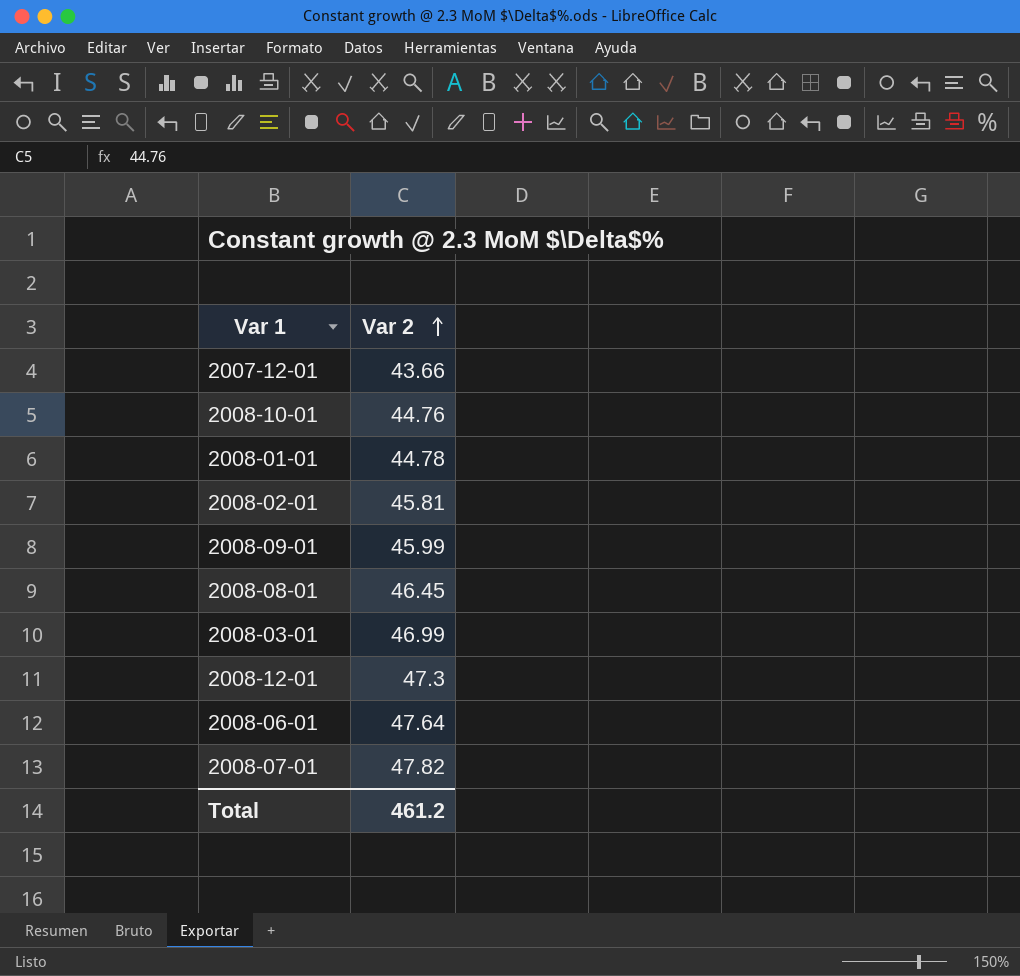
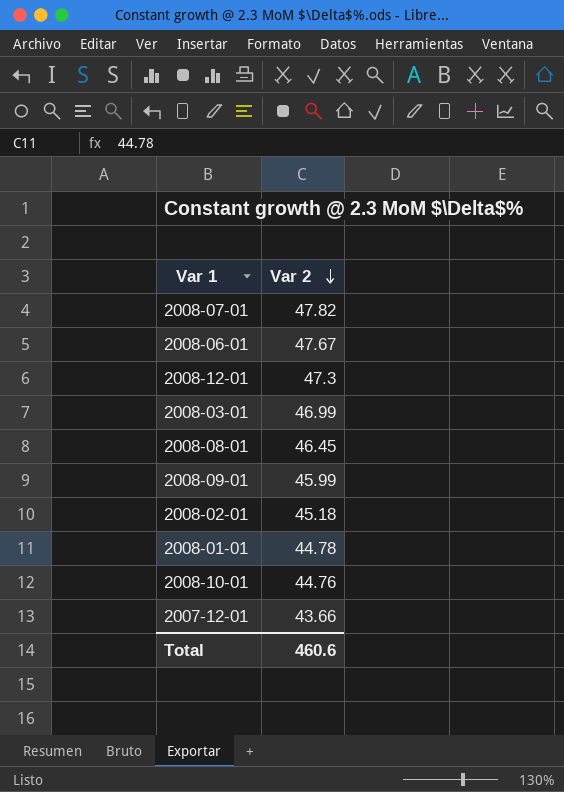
row order: Var 2 ascending -> Var 2 descending
2008-06-01 | Var 2: 47.64 -> 47.67
2008-02-01 | Var 2: 45.81 -> 45.18
Total | Var 2: 461.2 -> 460.6

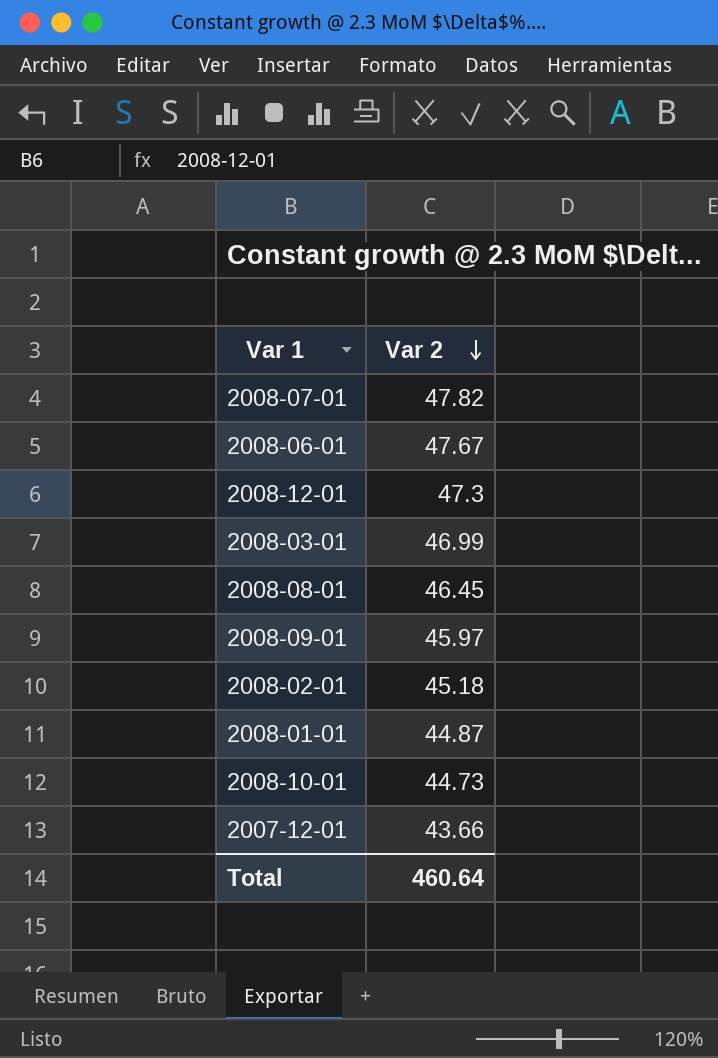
2008-09-01 | Var 2: 45.99 -> 45.97
2008-01-01 | Var 2: 44.78 -> 44.87
2008-10-01 | Var 2: 44.76 -> 44.73
Total | Var 2: 460.6 -> 460.64

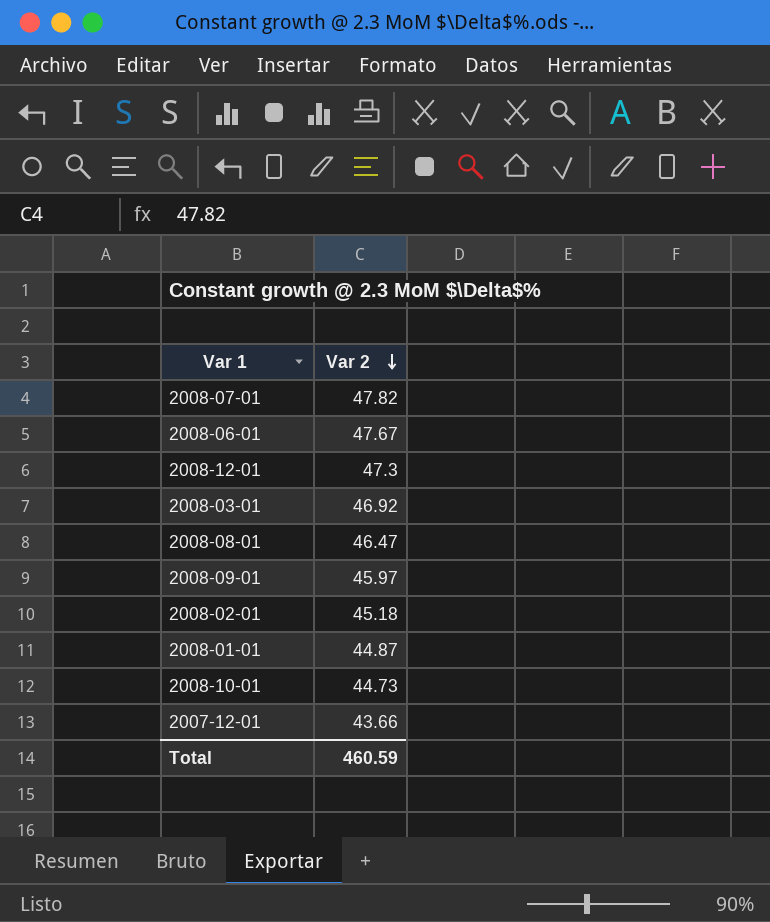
2008-03-01 | Var 2: 46.99 -> 46.92
2008-08-01 | Var 2: 46.45 -> 46.47
Total | Var 2: 460.64 -> 460.59

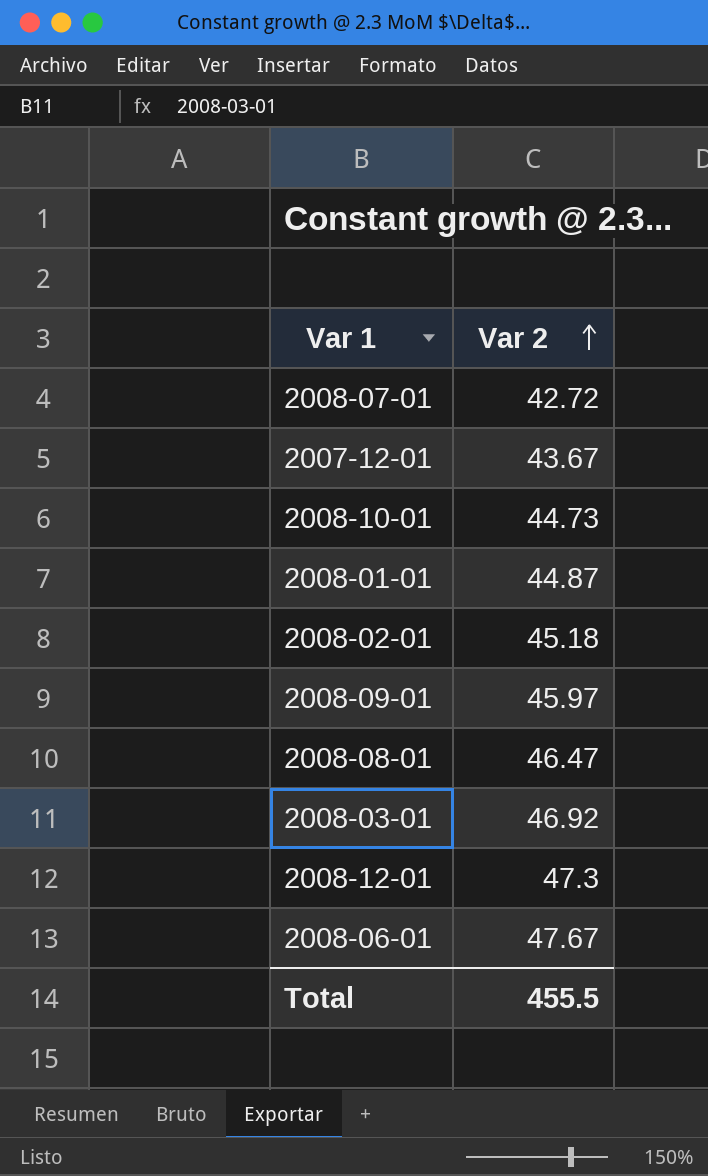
row order: Var 2 descending -> Var 2 ascending
2008-07-01 | Var 2: 47.82 -> 42.72
2007-12-01 | Var 2: 43.66 -> 43.67
Total | Var 2: 460.59 -> 455.5

